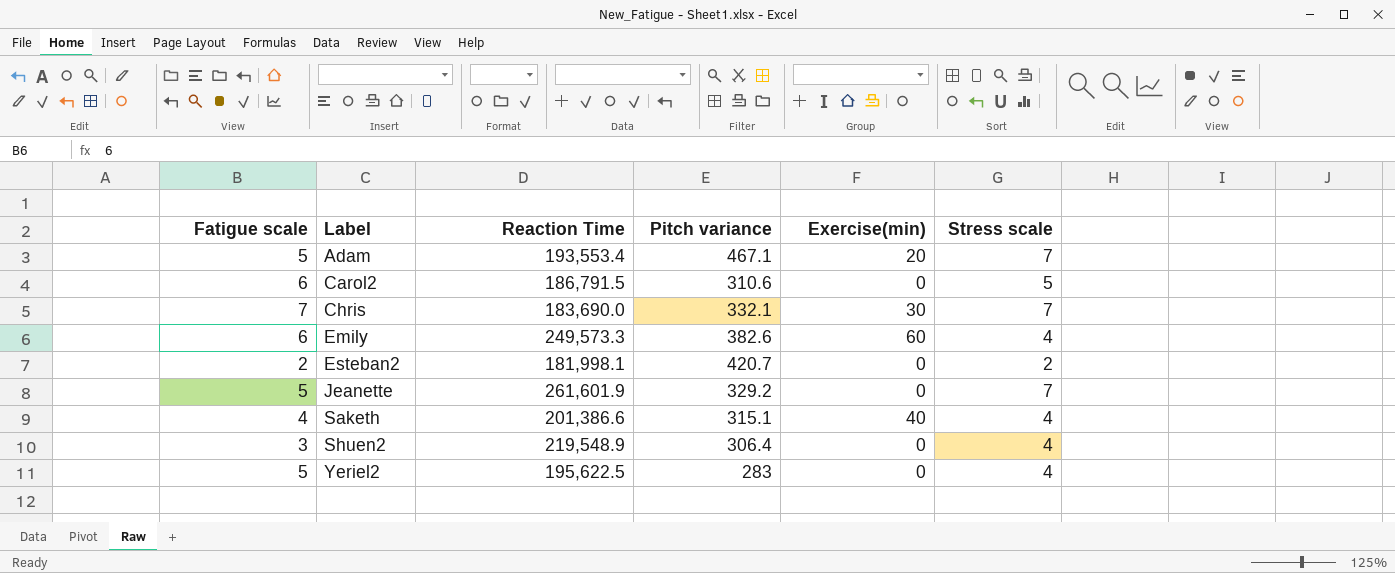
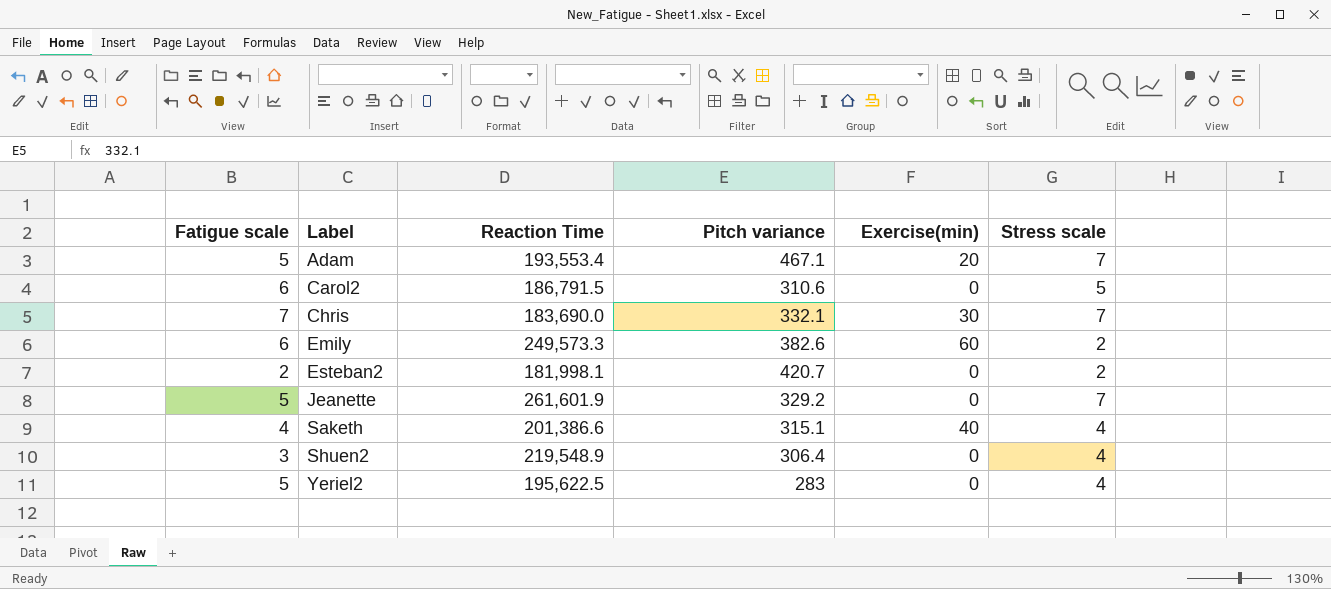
Emily | Stress scale: 4 -> 2

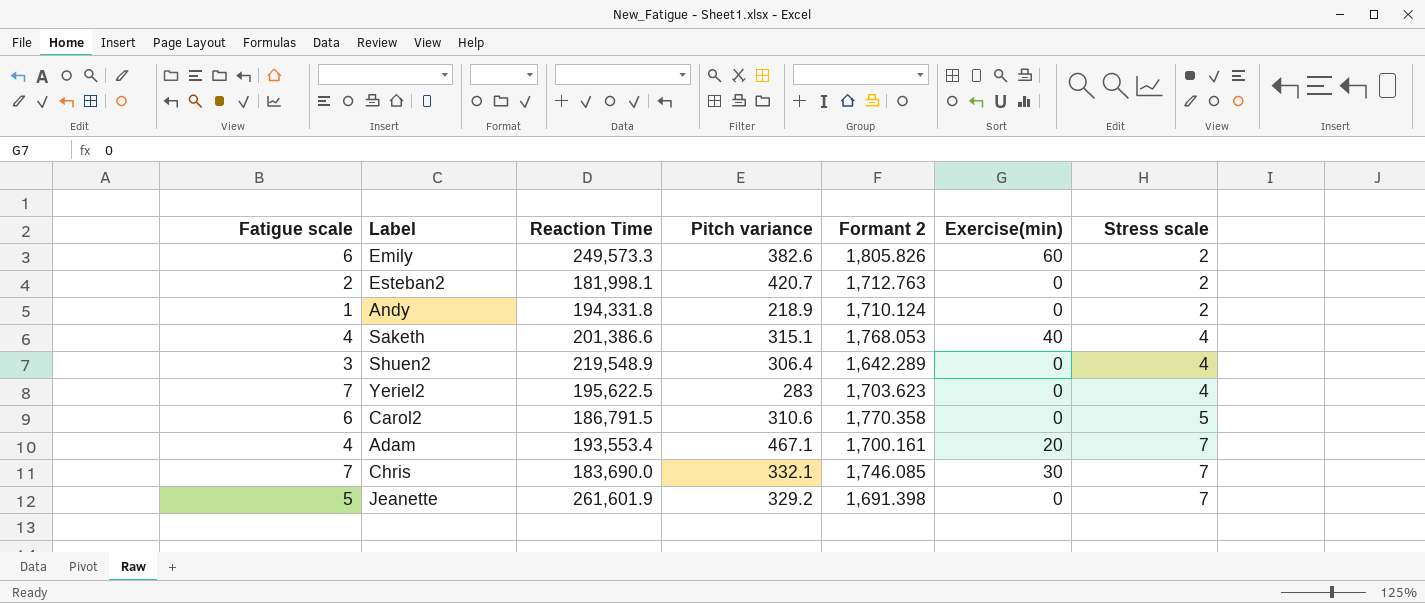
row order: Label ascending -> Stress scale ascending
column Formant 2 | position: none -> 5
row Andy: none -> 1 | 194,331.8 | 218.9 | 1,710.124 | 0 | 2
Yeriel2 | Fatigue scale: 5 -> 7
Adam | Fatigue scale: 5 -> 4

